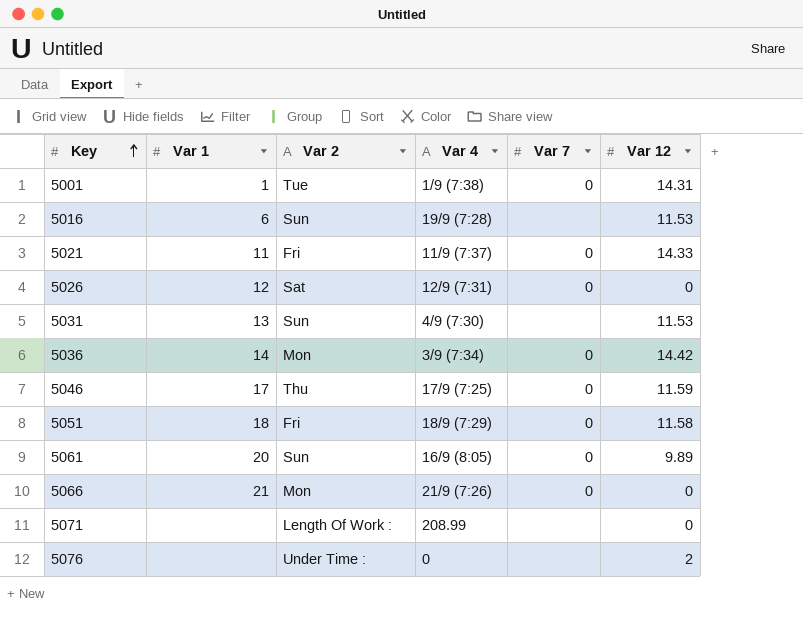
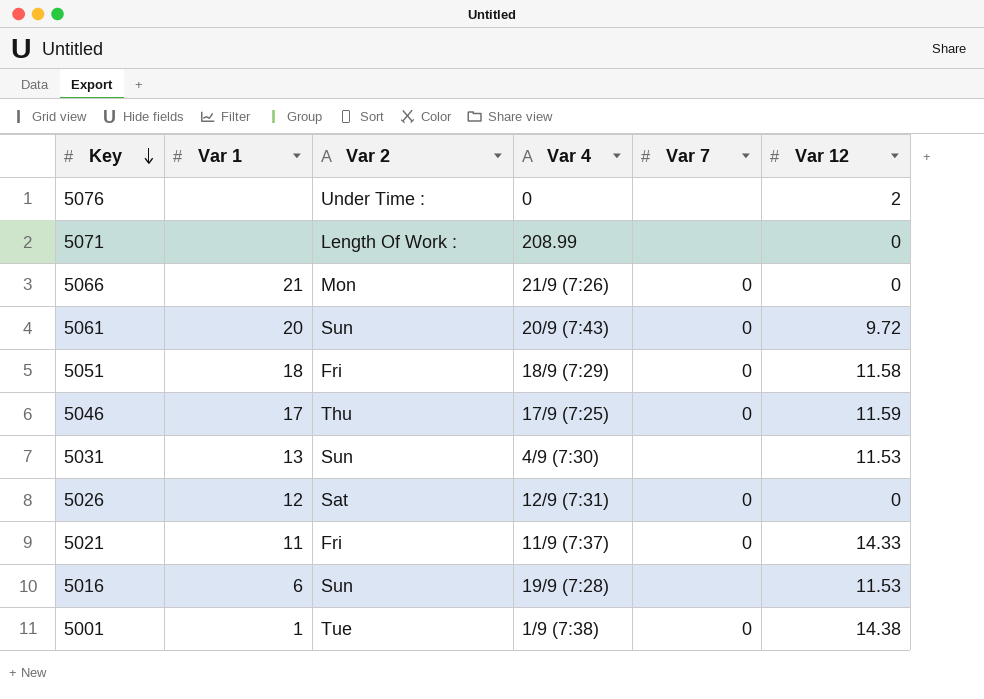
row order: Key ascending -> Key descending
row 5036: 14 | Mon | 3/9 (7:34) | 0 | 14.42 -> none
5061 | Var 4: 16/9 (8:05) -> 20/9 (7:43)
5061 | Var 12: 9.89 -> 9.72
5001 | Var 12: 14.31 -> 14.38

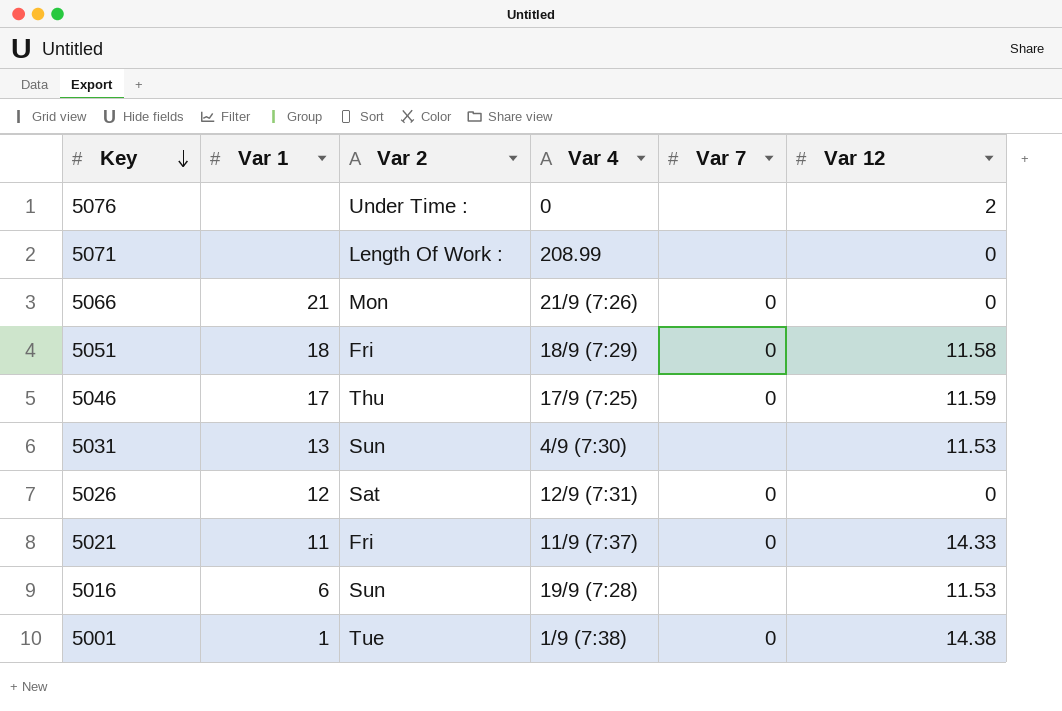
row 5061: 20 | Sun | 20/9 (7:43) | 0 | 9.72 -> none

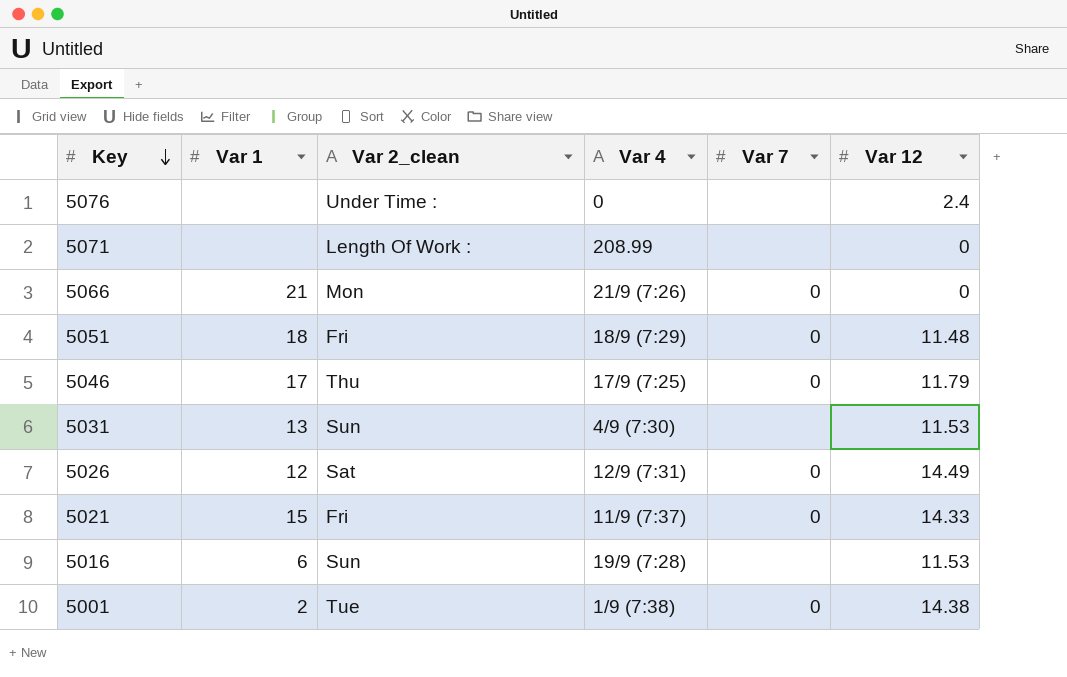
column name: Var 2 -> Var 2_clean
5076 | Var 12: 2 -> 2.4
5051 | Var 12: 11.58 -> 11.48
5046 | Var 12: 11.59 -> 11.79
5026 | Var 12: 0 -> 14.49
5021 | Var 1: 11 -> 15
5001 | Var 1: 1 -> 2

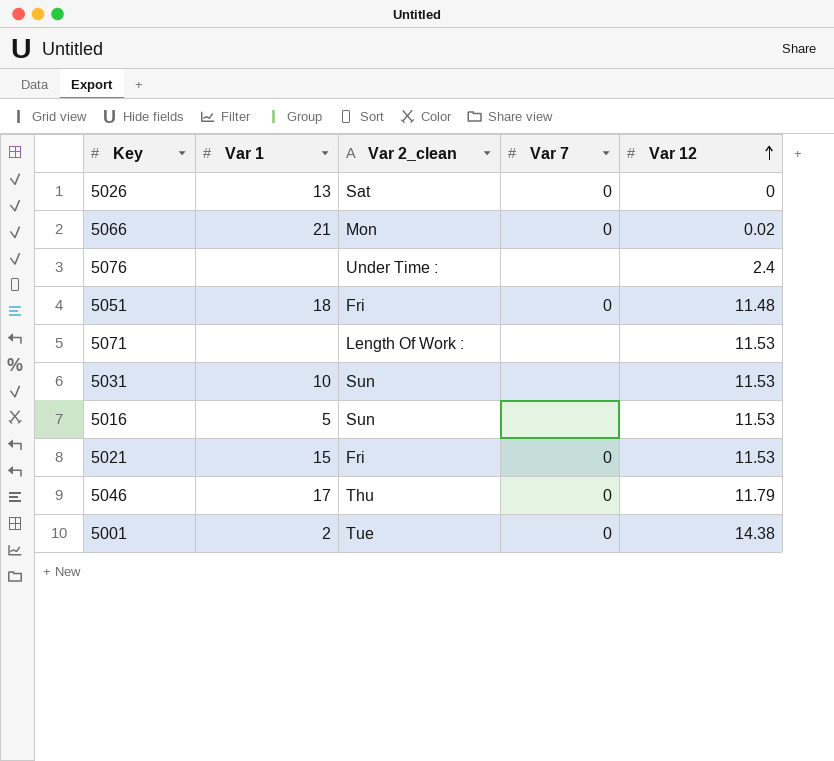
row order: Key descending -> Var 12 ascending
column Var 4 | position: 4 -> none
5026 | Var 1: 12 -> 13
5026 | Var 12: 14.49 -> 0
5066 | Var 12: 0 -> 0.02
5071 | Var 12: 0 -> 11.53
5031 | Var 1: 13 -> 10
5016 | Var 1: 6 -> 5
5021 | Var 12: 14.33 -> 11.53

